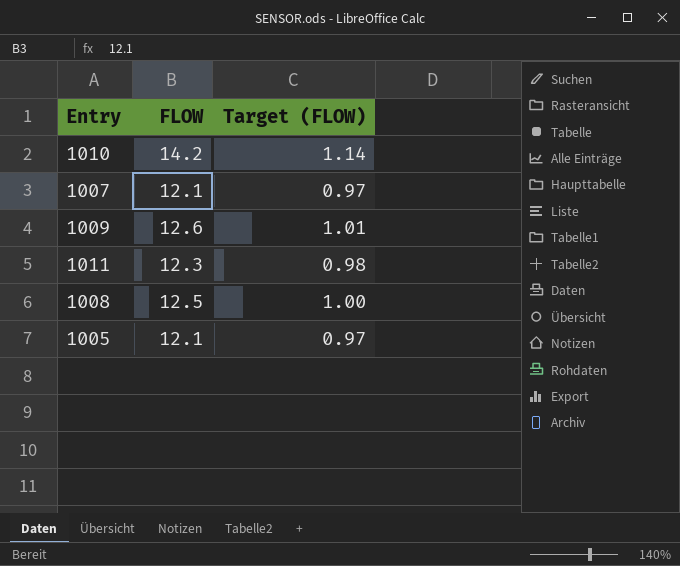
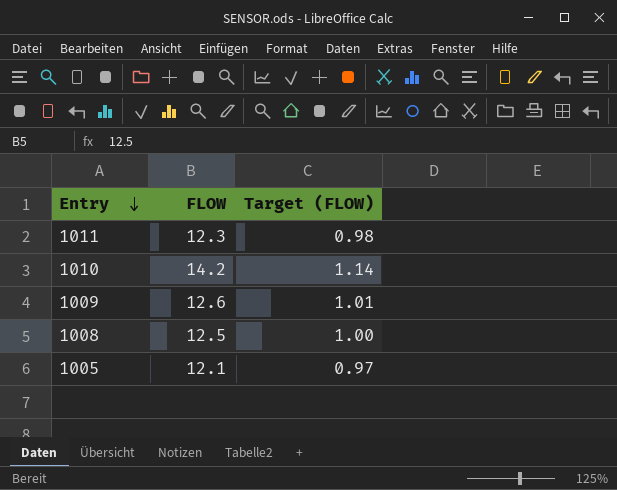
row order: none -> Entry descending
row 1007: 12.1 | 0.97 -> none

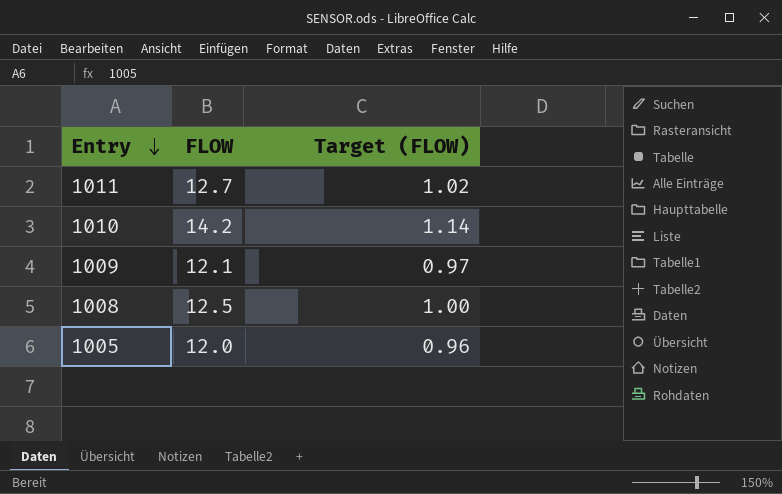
1011 | FLOW: 12.3 -> 12.7
1011 | Target (FLOW): 0.98 -> 1.02
1009 | FLOW: 12.6 -> 12.1
1009 | Target (FLOW): 1.01 -> 0.97
1005 | FLOW: 12.1 -> 12.0
1005 | Target (FLOW): 0.97 -> 0.96

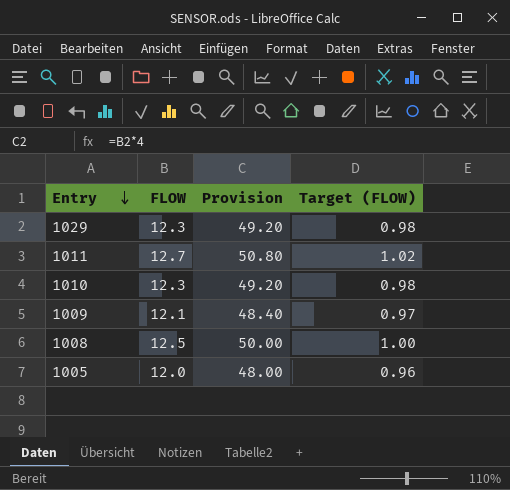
column Provision | formula: none -> [FLOW] * 4
row 1029: none -> 12.3 | 49.20 | 0.98
1010 | FLOW: 14.2 -> 12.3
1010 | Target (FLOW): 1.14 -> 0.98

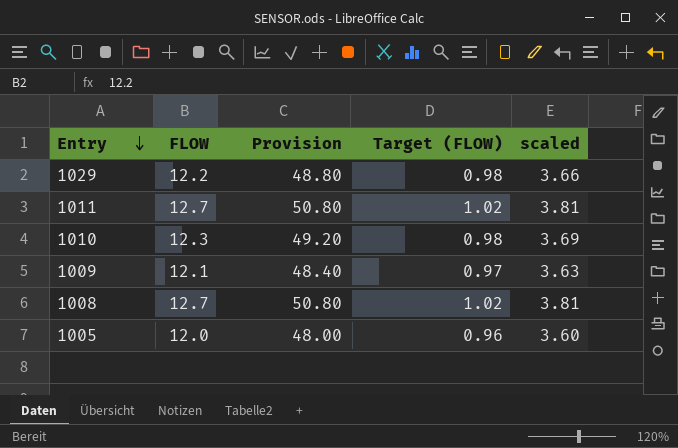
column scaled | formula: none -> [FLOW] * 0.3
1029 | FLOW: 12.3 -> 12.2
1029 | Provision: 49.20 -> 48.80
1008 | FLOW: 12.5 -> 12.7
1008 | Provision: 50.00 -> 50.80
1008 | Target (FLOW): 1.00 -> 1.02

